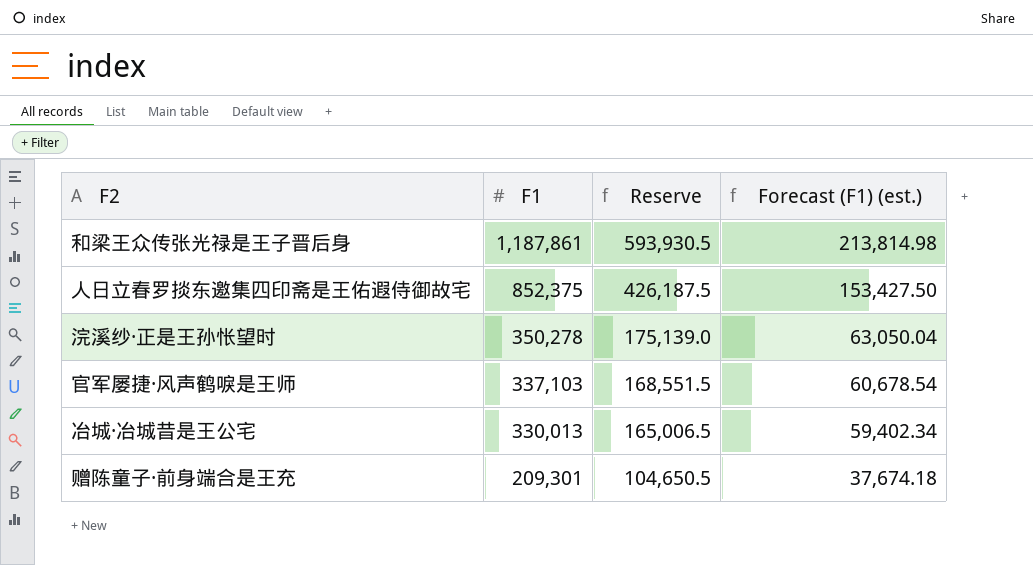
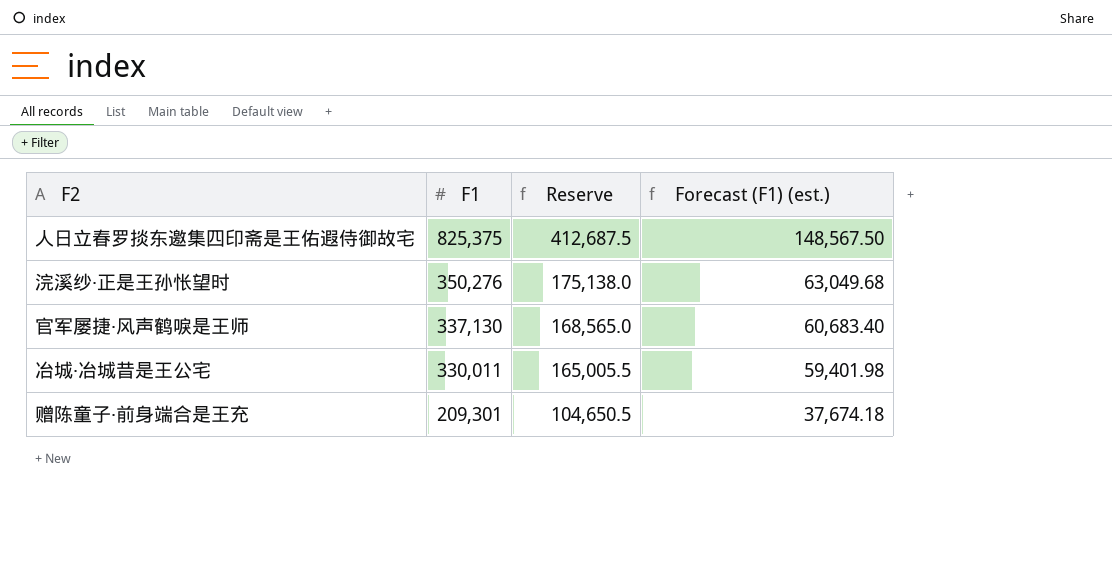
row 和梁王众传张光禄是王子晋后身: 1,187,861 | 593,930.5 | 213,814.98 -> none
人日立春罗掞东邀集四印斋是王佑遐侍御故宅 | F1: 852,375 -> 825,375
人日立春罗掞东邀集四印斋是王佑遐侍御故宅 | Reserve: 426,187.5 -> 412,687.5
人日立春罗掞东邀集四印斋是王佑遐侍御故宅 | Forecast (F1) (est.): 153,427.50 -> 148,567.50
浣溪纱·正是王孙怅望时 | F1: 350,278 -> 350,276
浣溪纱·正是王孙怅望时 | Reserve: 175,139.0 -> 175,138.0
浣溪纱·正是王孙怅望时 | Forecast (F1) (est.): 63,050.04 -> 63,049.68
官军屡捷·风声鹤唳是王师 | F1: 337,103 -> 337,130
官军屡捷·风声鹤唳是王师 | Reserve: 168,551.5 -> 168,565.0
官军屡捷·风声鹤唳是王师 | Forecast (F1) (est.): 60,678.54 -> 60,683.40
冶城·冶城昔是王公宅 | F1: 330,013 -> 330,011
冶城·冶城昔是王公宅 | Reserve: 165,006.5 -> 165,005.5
冶城·冶城昔是王公宅 | Forecast (F1) (est.): 59,402.34 -> 59,401.98

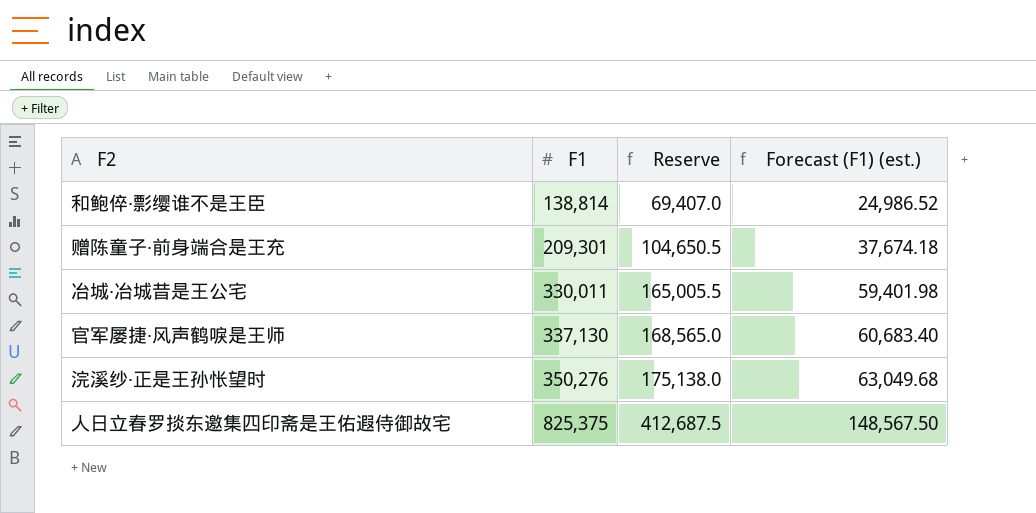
row order: F1 descending -> F1 ascending
row 和鲍倅·彯缨谁不是王臣: none -> 138,814 | 69,407.0 | 24,986.52

